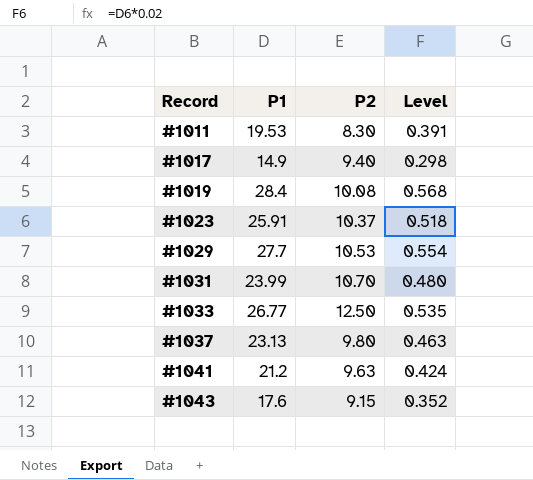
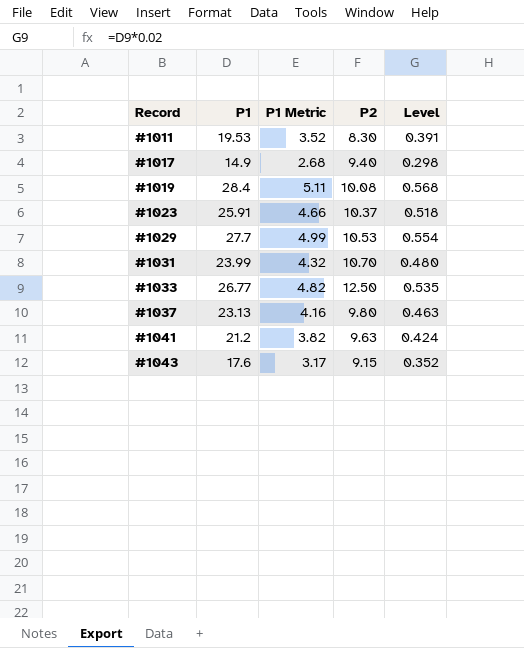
column P1 Metric | formula: none -> [P1] * 0.18

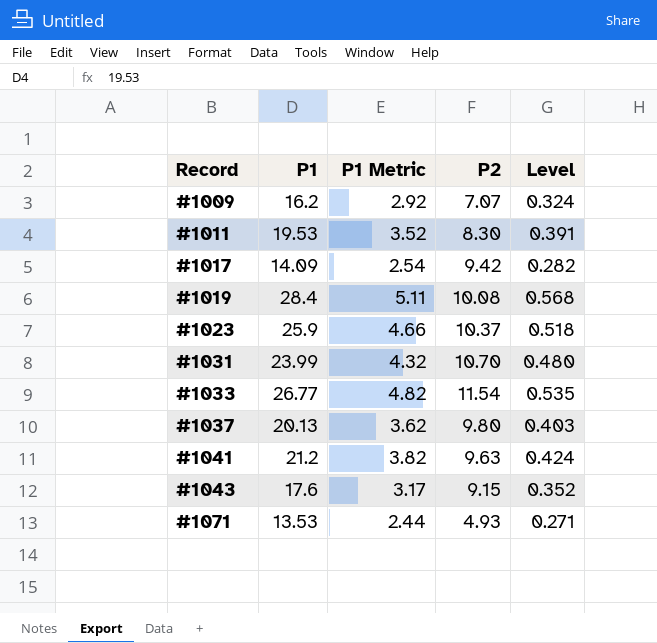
row #1029: 27.7 | 4.99 | 10.53 | 0.554 -> none
row #1009: none -> 16.2 | 2.92 | 7.07 | 0.324
#1017 | P1: 14.9 -> 14.09
#1017 | P1 Metric: 2.68 -> 2.54
#1017 | P2: 9.40 -> 9.42
#1017 | Level: 0.298 -> 0.282
#1023 | P1: 25.91 -> 25.9
#1033 | P2: 12.50 -> 11.54
#1037 | P1: 23.13 -> 20.13
#1037 | P1 Metric: 4.16 -> 3.62
#1037 | Level: 0.463 -> 0.403
row #1071: none -> 13.53 | 2.44 | 4.93 | 0.271

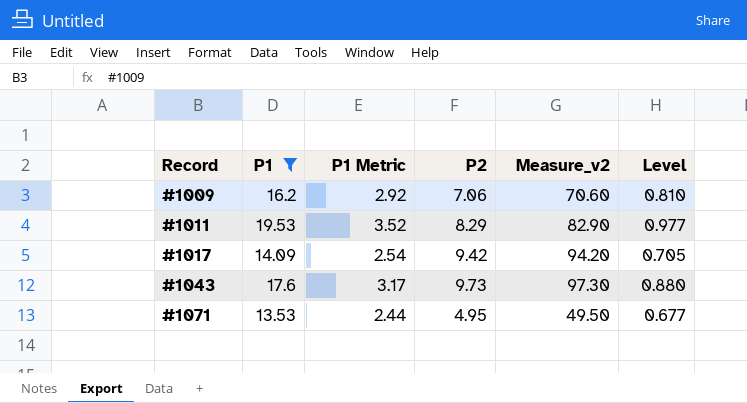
filter: none -> P1 <= 19.53
column Measure_v2 | formula: none -> [P2] * 10
column Level | formula: [P1] * 0.02 -> [P1] * 0.05
#1009 | P2: 7.07 -> 7.06
#1011 | P2: 8.30 -> 8.29
#1043 | P2: 9.15 -> 9.73
#1071 | P2: 4.93 -> 4.95

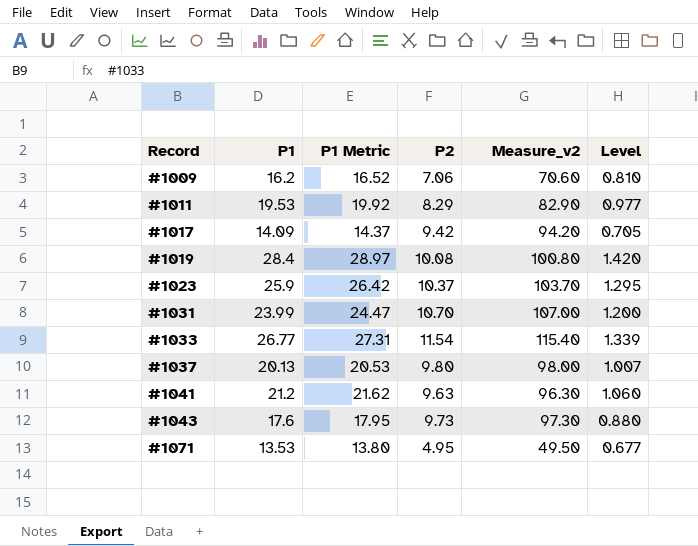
filter: P1 <= 19.53 -> none
column P1 Metric | formula: [P1] * 0.18 -> [P1] * 1.02

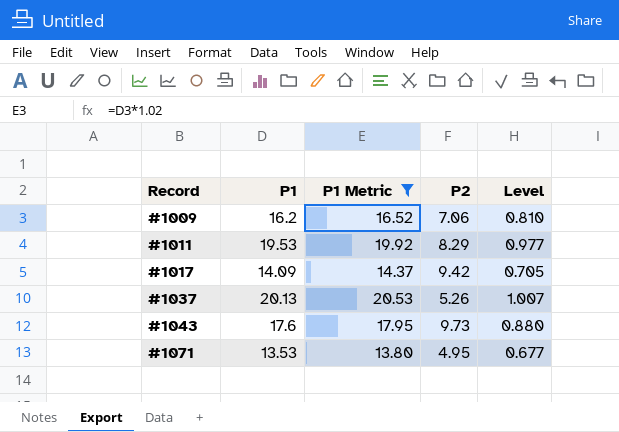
filter: none -> P1 Metric <= 20.53
column Measure_v2 | formula: [P2] * 10 -> none
#1037 | P2: 9.80 -> 5.26

